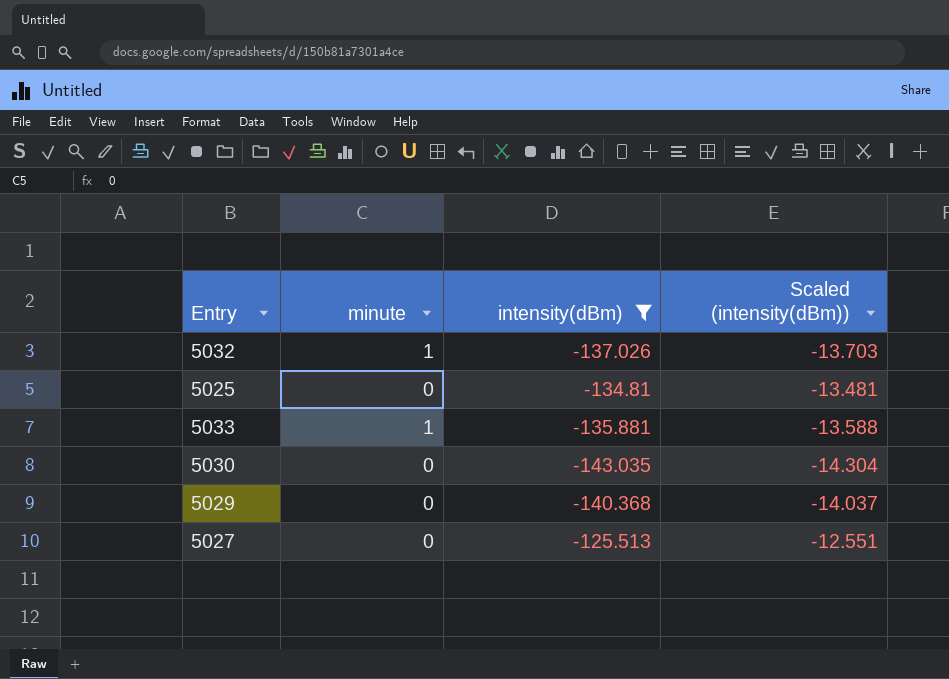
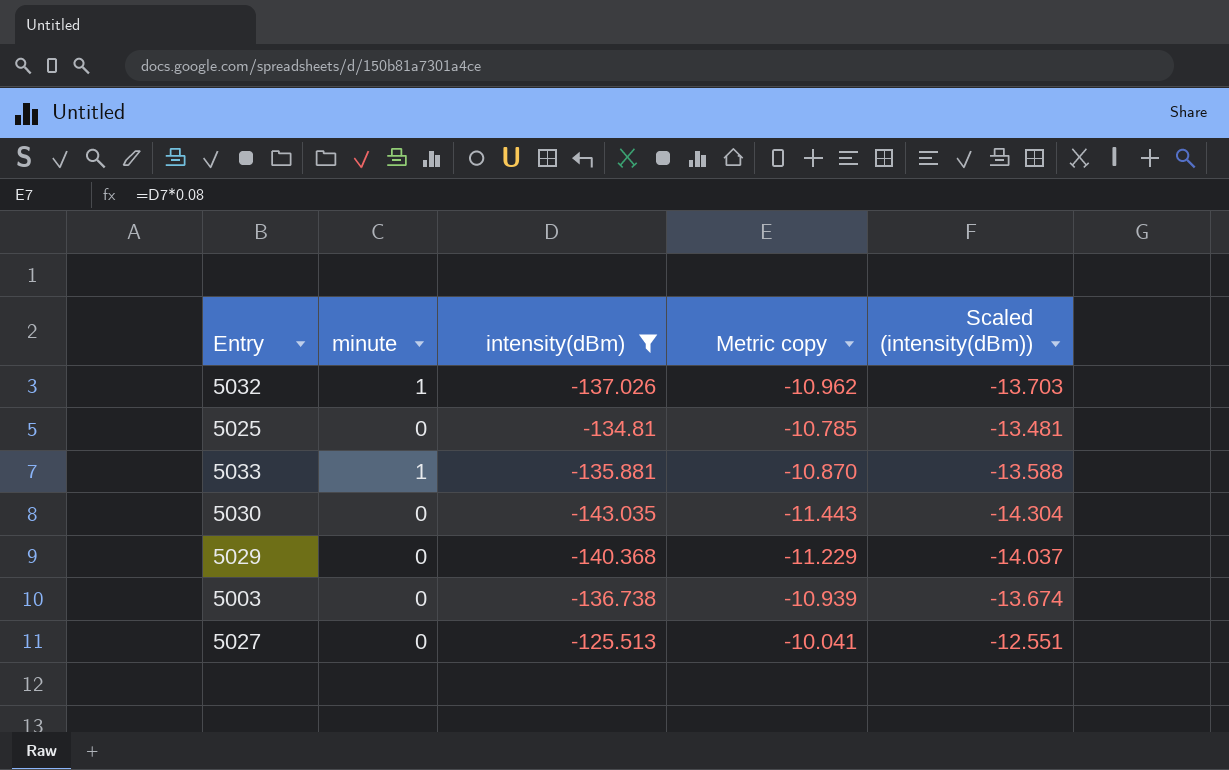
column Metric copy | formula: none -> [intensity(dBm)] * 0.08
row 5003: none -> 0 | -136.738 | -10.939 | -13.674

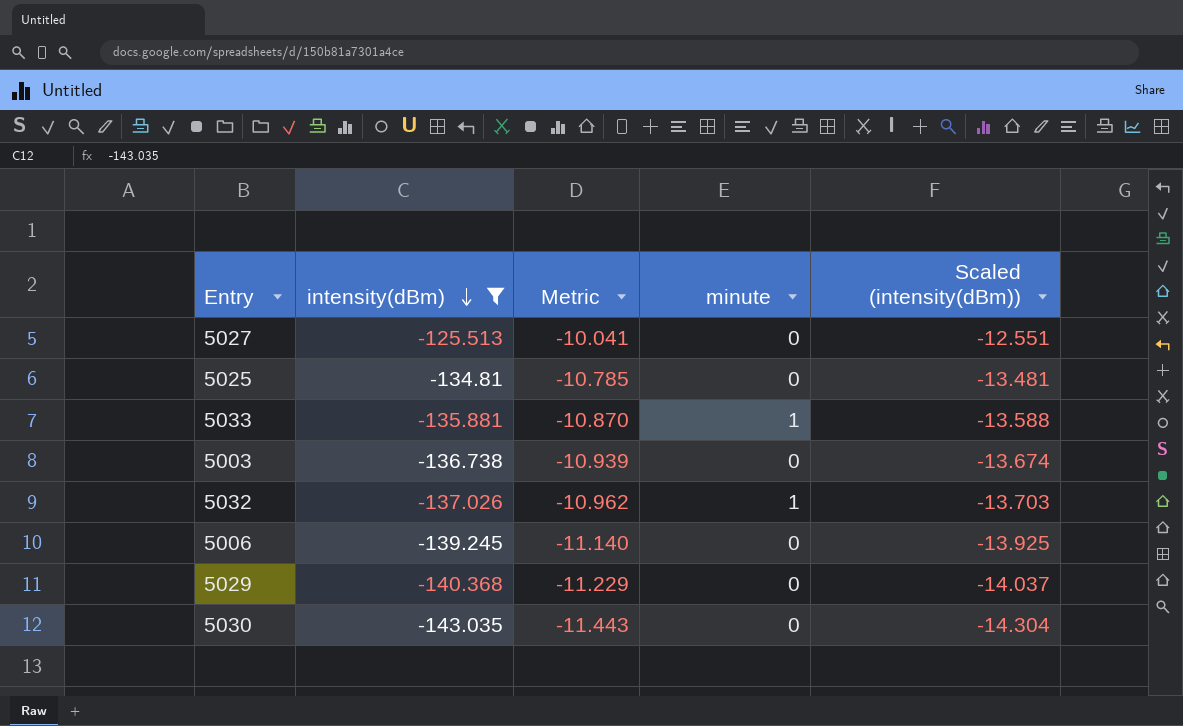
row order: none -> intensity(dBm) descending
column name: Metric copy -> Metric
column minute | position: 2 -> 4
row 5006: none -> -139.245 | -11.140 | 0 | -13.925

